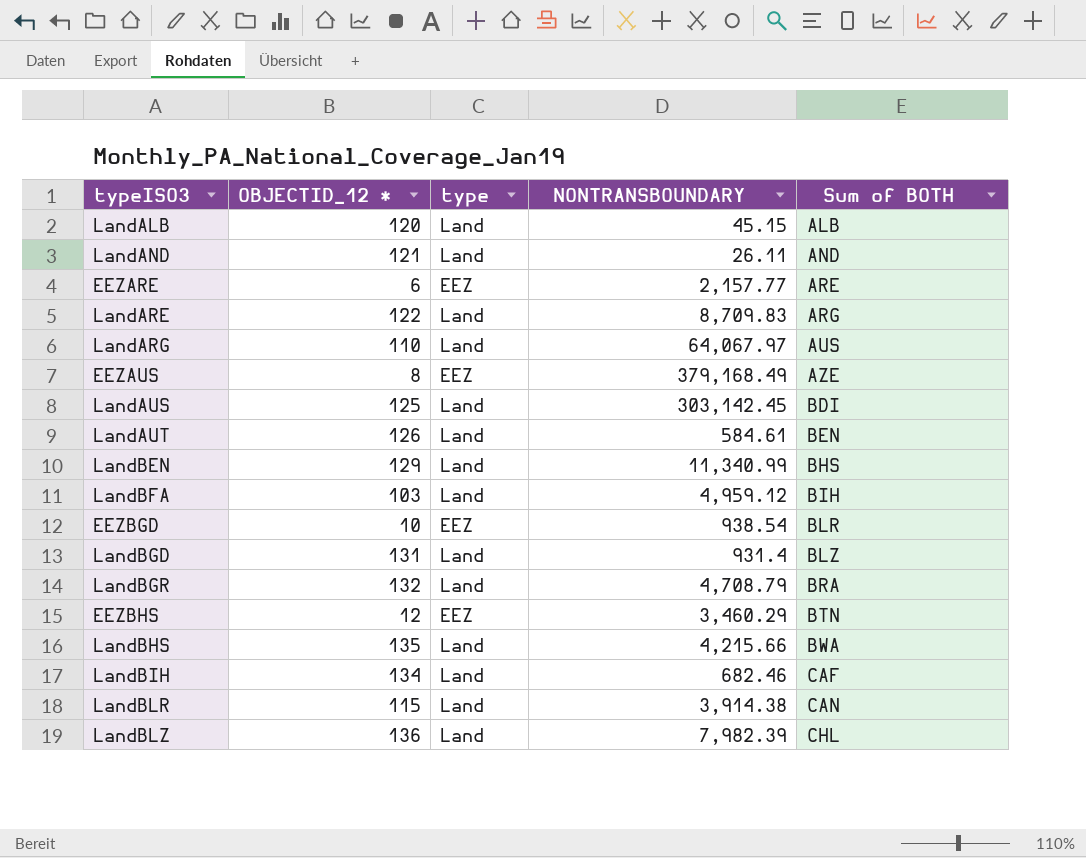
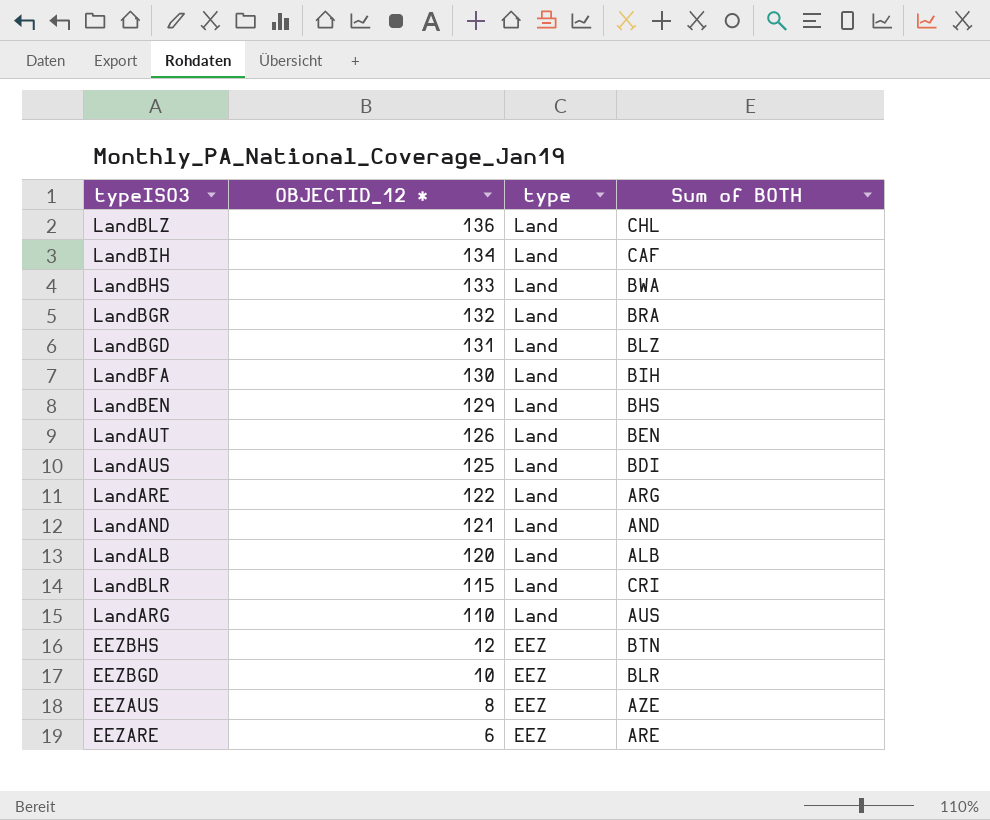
row order: Sum of BOTH ascending -> OBJECTID_12 * descending
column NONTRANSBOUNDARY | position: 4 -> none
LandBHS | OBJECTID_12 *: 135 -> 133
LandBFA | OBJECTID_12 *: 103 -> 130
LandBLR | Sum of BOTH: CAN -> CRI

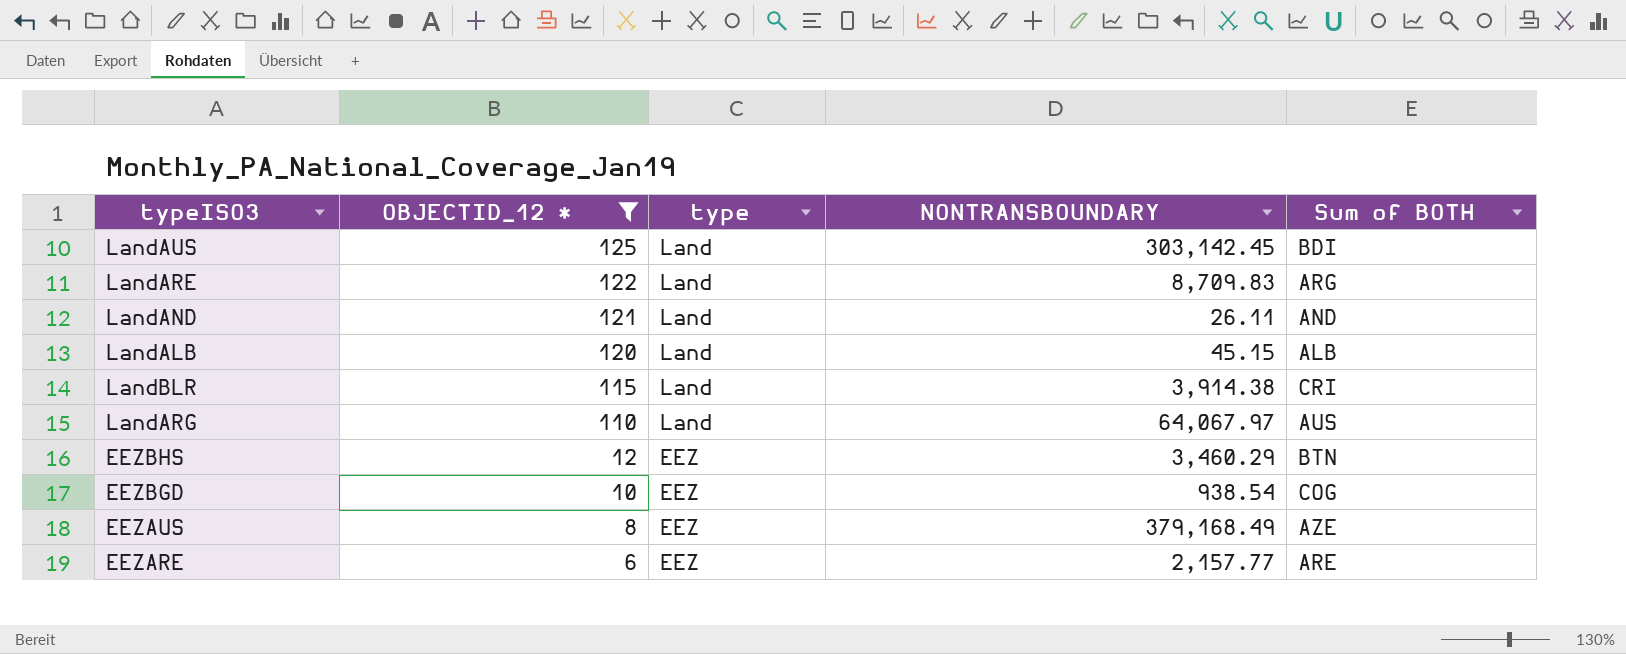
filter: none -> OBJECTID_12 * <= 125
column NONTRANSBOUNDARY | position: none -> 4
EEZBGD | Sum of BOTH: BLR -> COG

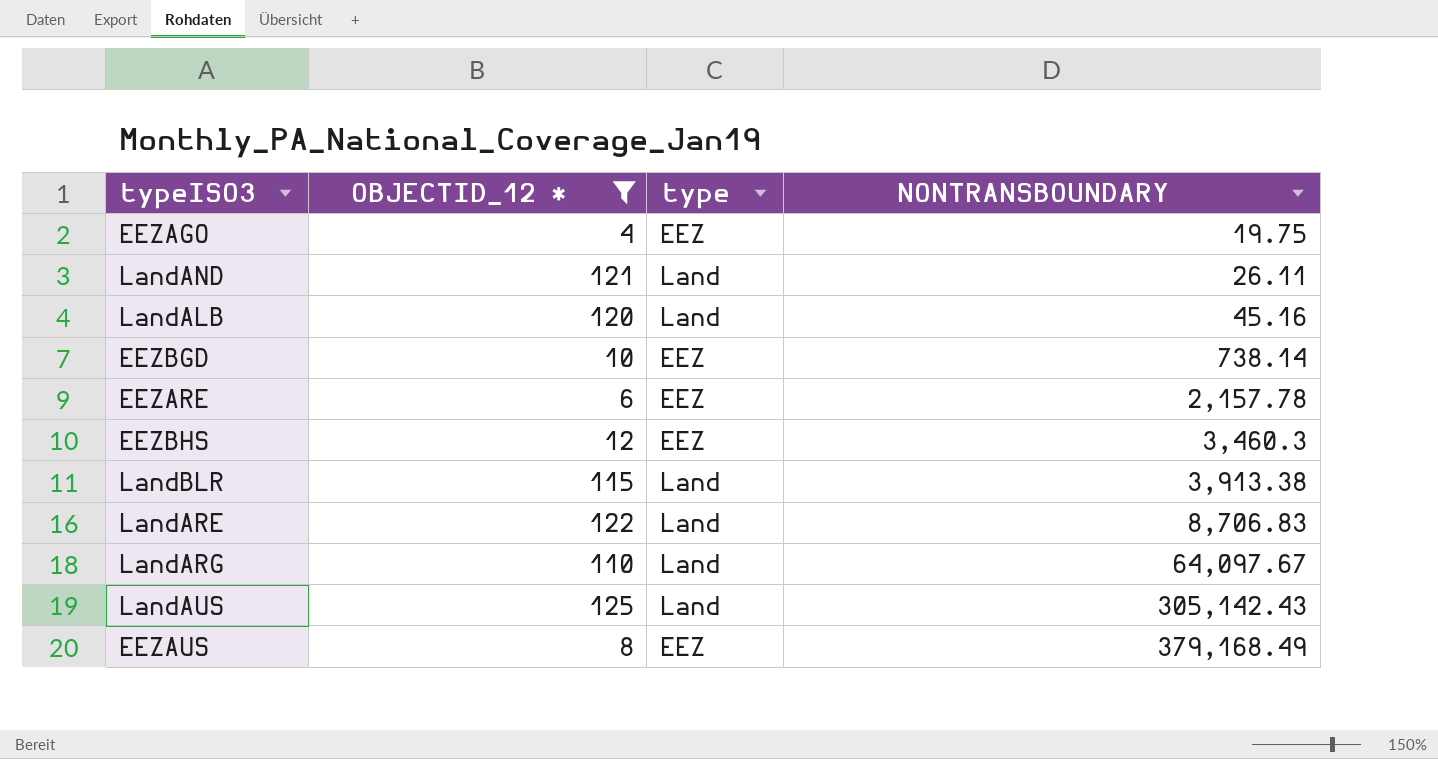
row order: OBJECTID_12 * descending -> NONTRANSBOUNDARY ascending
column Sum of BOTH | position: 5 -> none
row EEZAGO: none -> 4 | EEZ | 19.75
LandALB | NONTRANSBOUNDARY: 45.15 -> 45.16
EEZBGD | NONTRANSBOUNDARY: 938.54 -> 738.14
EEZARE | NONTRANSBOUNDARY: 2,157.77 -> 2,157.78
EEZBHS | NONTRANSBOUNDARY: 3,460.29 -> 3,460.3
LandBLR | NONTRANSBOUNDARY: 3,914.38 -> 3,913.38
LandARE | NONTRANSBOUNDARY: 8,709.83 -> 8,706.83
LandARG | NONTRANSBOUNDARY: 64,067.97 -> 64,097.67
LandAUS | NONTRANSBOUNDARY: 303,142.45 -> 305,142.43

